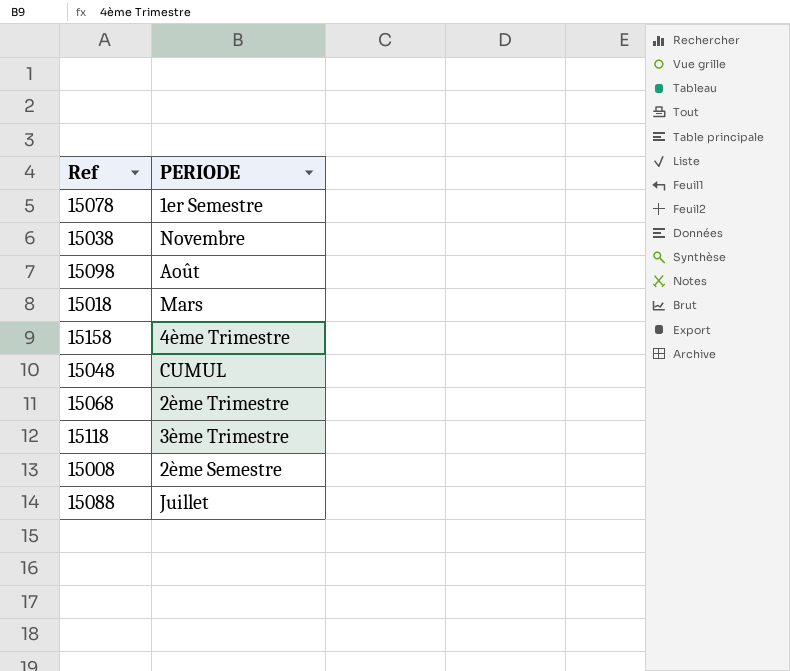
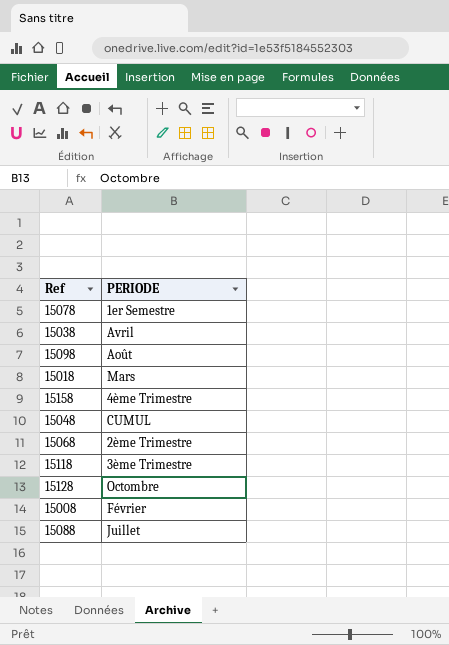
15038 | PERIODE: Novembre -> Avril
row 15128: none -> Octombre
15008 | PERIODE: 2ème Semestre -> Février

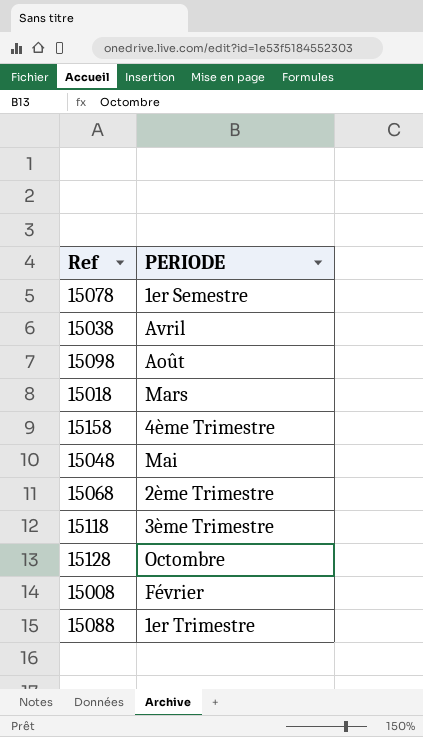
15048 | PERIODE: CUMUL -> Mai
15088 | PERIODE: Juillet -> 1er Trimestre

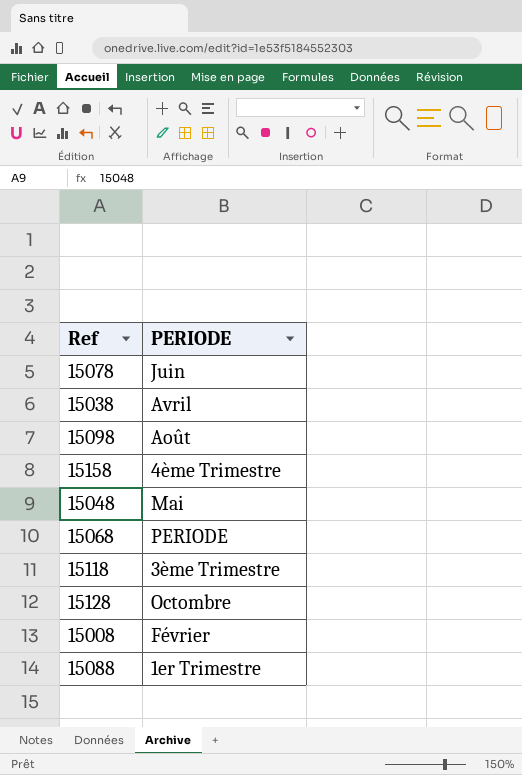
row 15018: Mars -> none
15078 | PERIODE: 1er Semestre -> Juin
15068 | PERIODE: 2ème Trimestre -> PERIODE

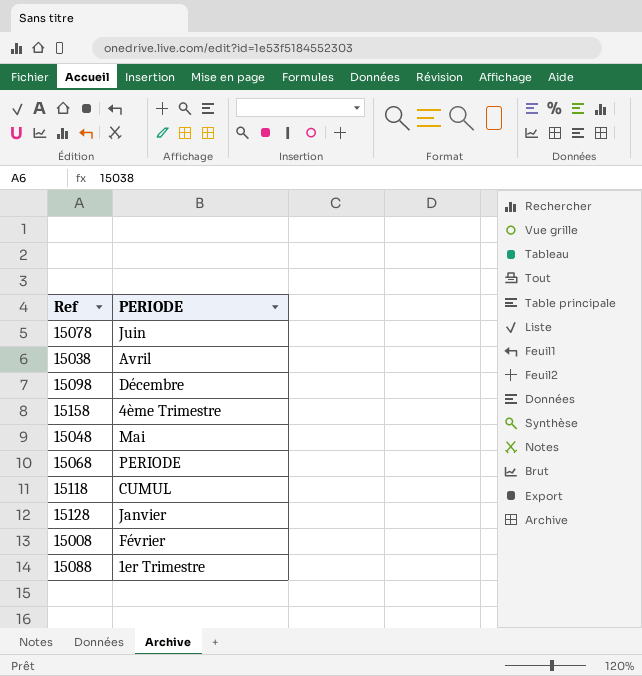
15098 | PERIODE: Août -> Décembre
15118 | PERIODE: 3ème Trimestre -> CUMUL
15128 | PERIODE: Octombre -> Janvier

